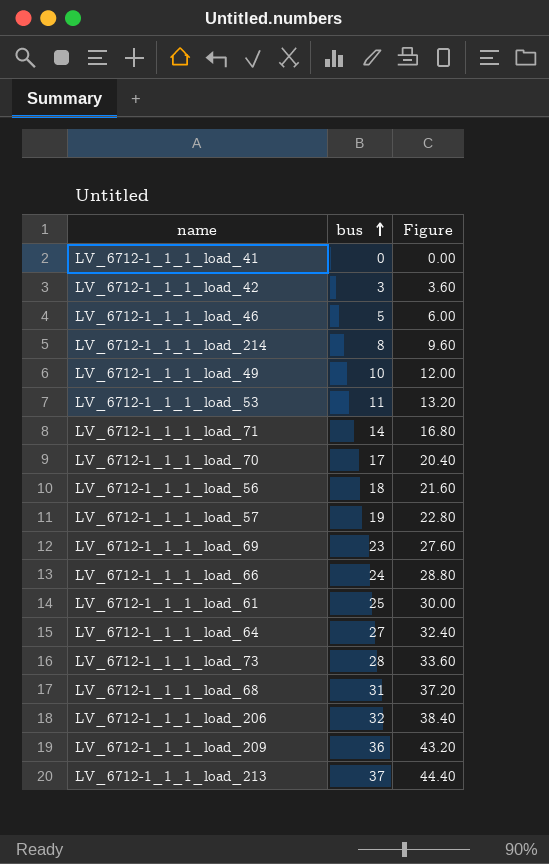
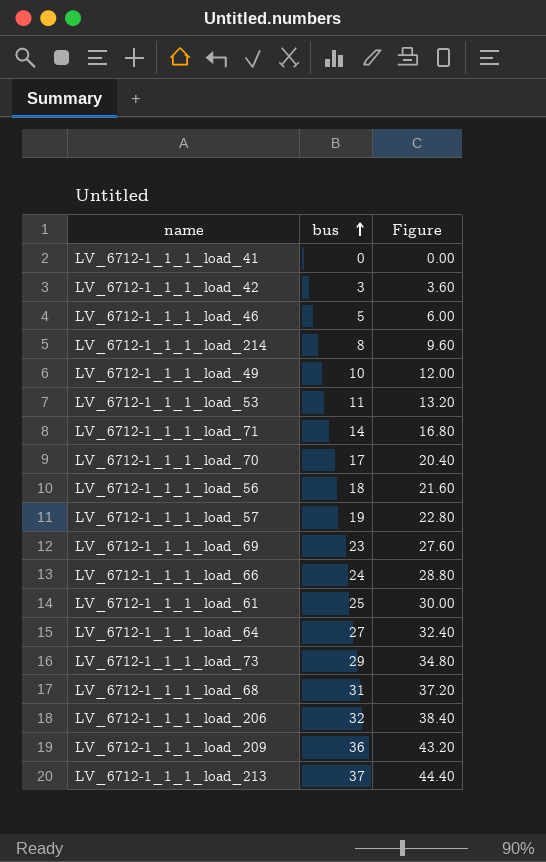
LV_6712-1_1_1_load_73 | bus: 28 -> 29
LV_6712-1_1_1_load_73 | Figure: 33.60 -> 34.80

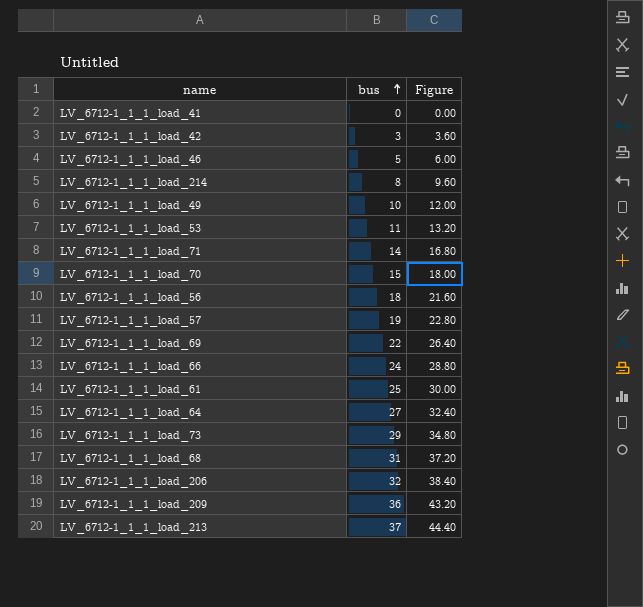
LV_6712-1_1_1_load_70 | bus: 17 -> 15
LV_6712-1_1_1_load_70 | Figure: 20.40 -> 18.00
LV_6712-1_1_1_load_69 | bus: 23 -> 22
LV_6712-1_1_1_load_69 | Figure: 27.60 -> 26.40

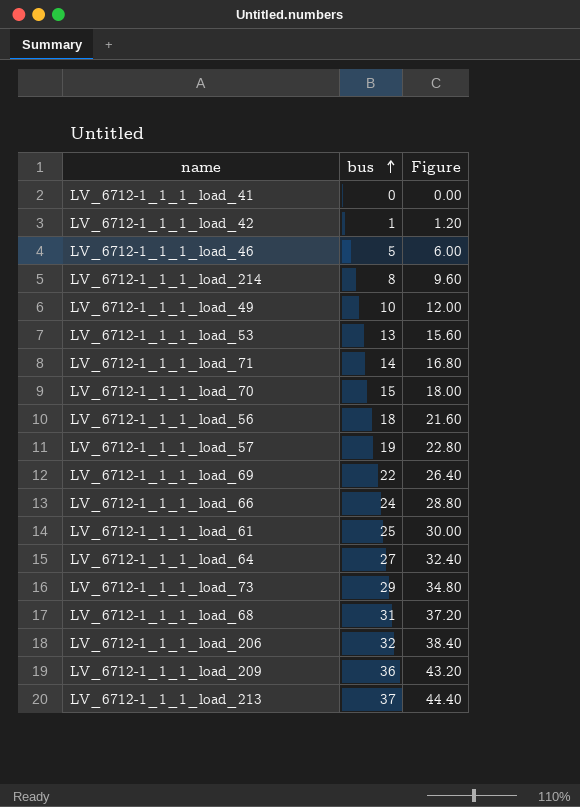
LV_6712-1_1_1_load_42 | bus: 3 -> 1
LV_6712-1_1_1_load_42 | Figure: 3.60 -> 1.20
LV_6712-1_1_1_load_53 | bus: 11 -> 13
LV_6712-1_1_1_load_53 | Figure: 13.20 -> 15.60

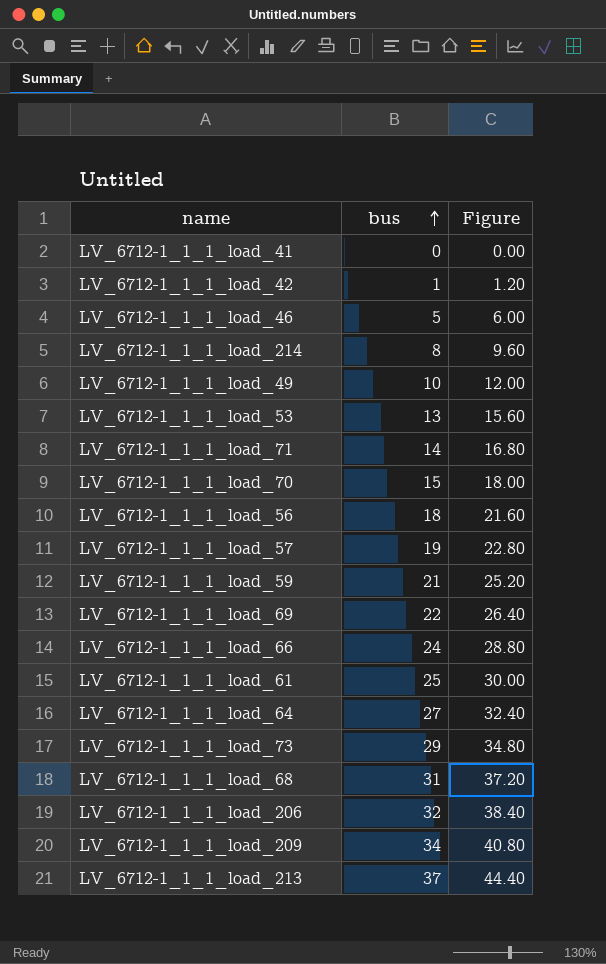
row LV_6712-1_1_1_load_59: none -> 21 | 25.20
LV_6712-1_1_1_load_209 | bus: 36 -> 34
LV_6712-1_1_1_load_209 | Figure: 43.20 -> 40.80

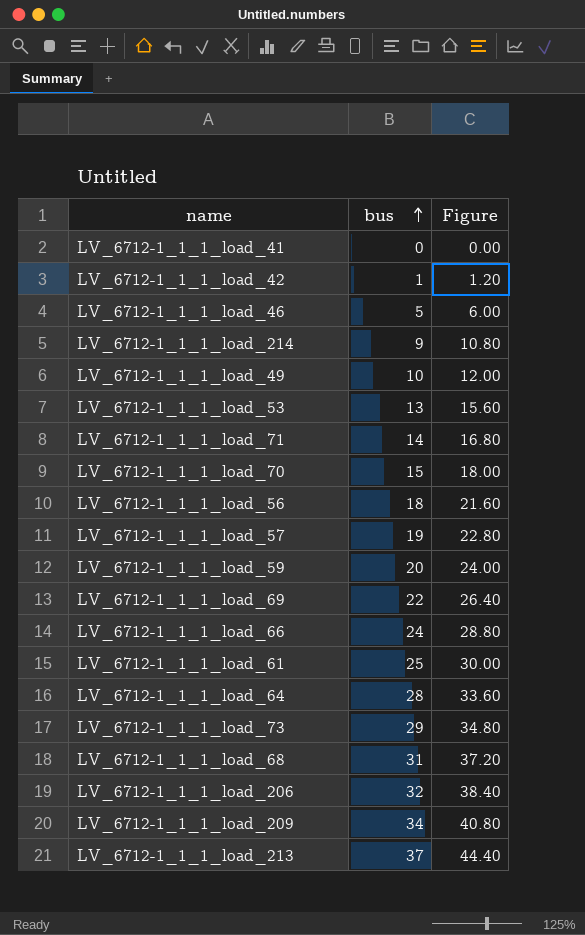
LV_6712-1_1_1_load_214 | bus: 8 -> 9
LV_6712-1_1_1_load_214 | Figure: 9.60 -> 10.80
LV_6712-1_1_1_load_59 | bus: 21 -> 20
LV_6712-1_1_1_load_59 | Figure: 25.20 -> 24.00
LV_6712-1_1_1_load_64 | bus: 27 -> 28
LV_6712-1_1_1_load_64 | Figure: 32.40 -> 33.60

